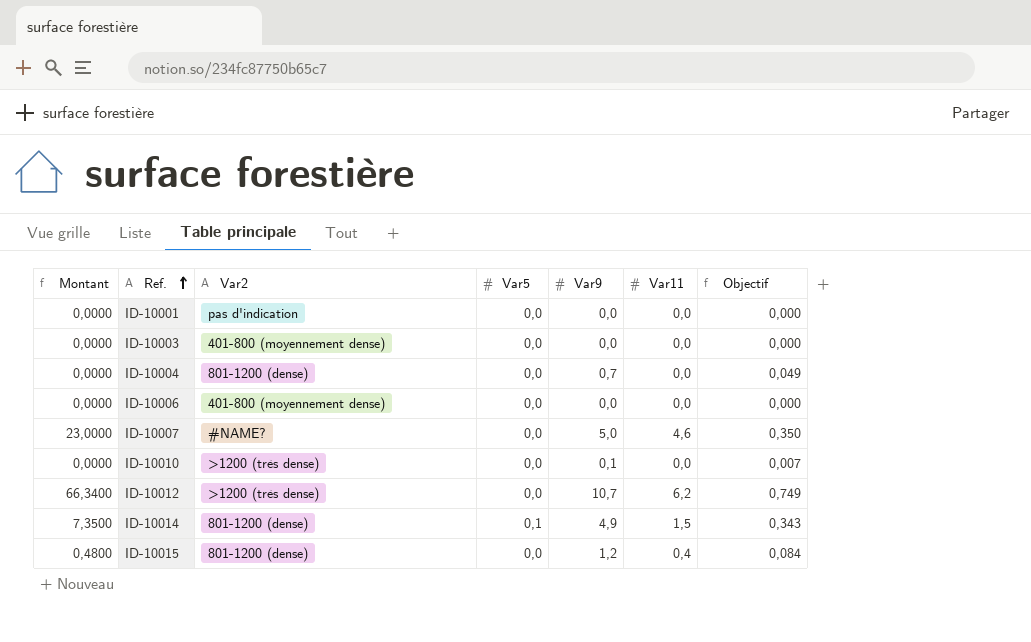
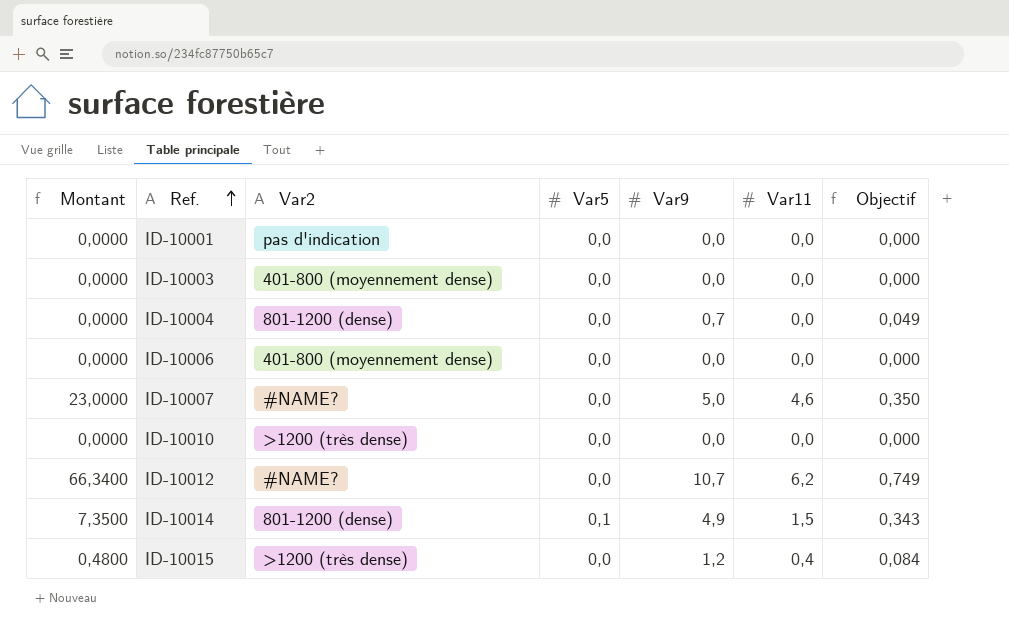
ID-10010 | Var9: 0,1 -> 0,0
ID-10010 | Objectif: 0,007 -> 0,000
ID-10012 | Var2: >1200 (très dense) -> #NAME?
ID-10015 | Var2: 801-1200 (dense) -> >1200 (très dense)

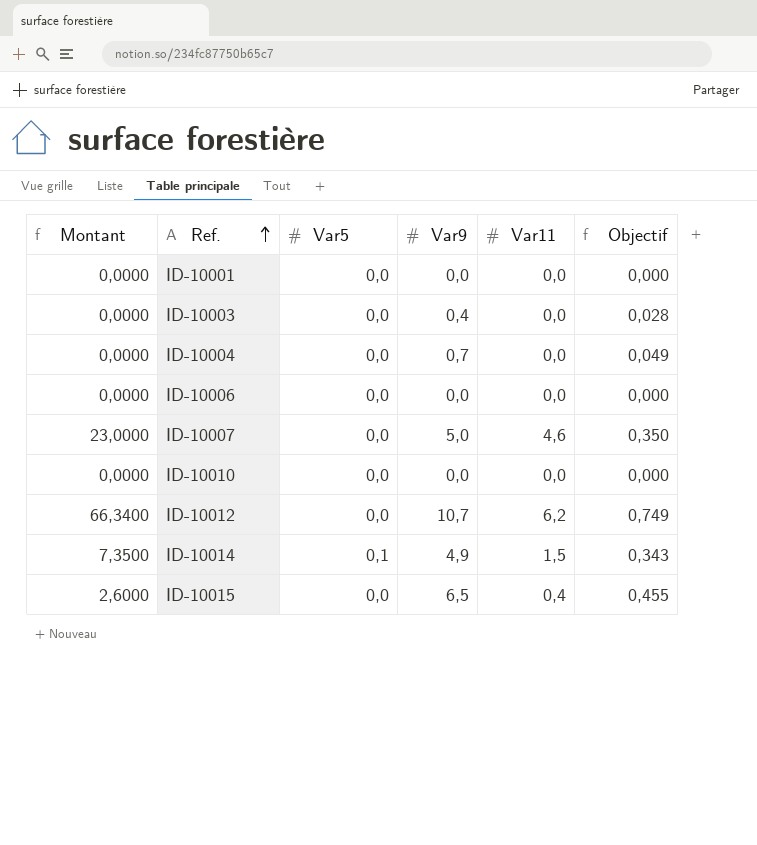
column Var2 | position: 3 -> none
ID-10003 | Var9: 0,0 -> 0,4
ID-10003 | Objectif: 0,000 -> 0,028
ID-10015 | Montant: 0,4800 -> 2,6000
ID-10015 | Var9: 1,2 -> 6,5
ID-10015 | Objectif: 0,084 -> 0,455

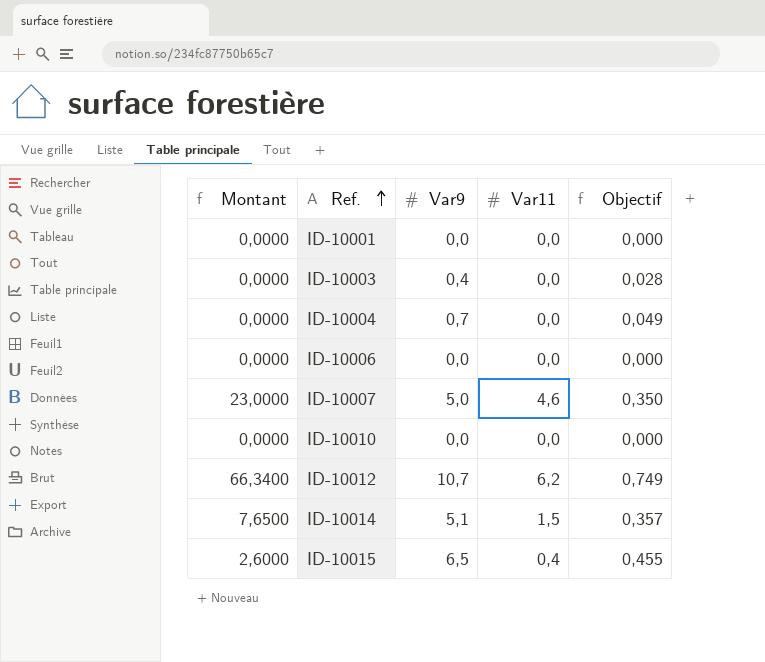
column Var5 | position: 3 -> none
ID-10014 | Montant: 7,3500 -> 7,6500
ID-10014 | Var9: 4,9 -> 5,1
ID-10014 | Objectif: 0,343 -> 0,357

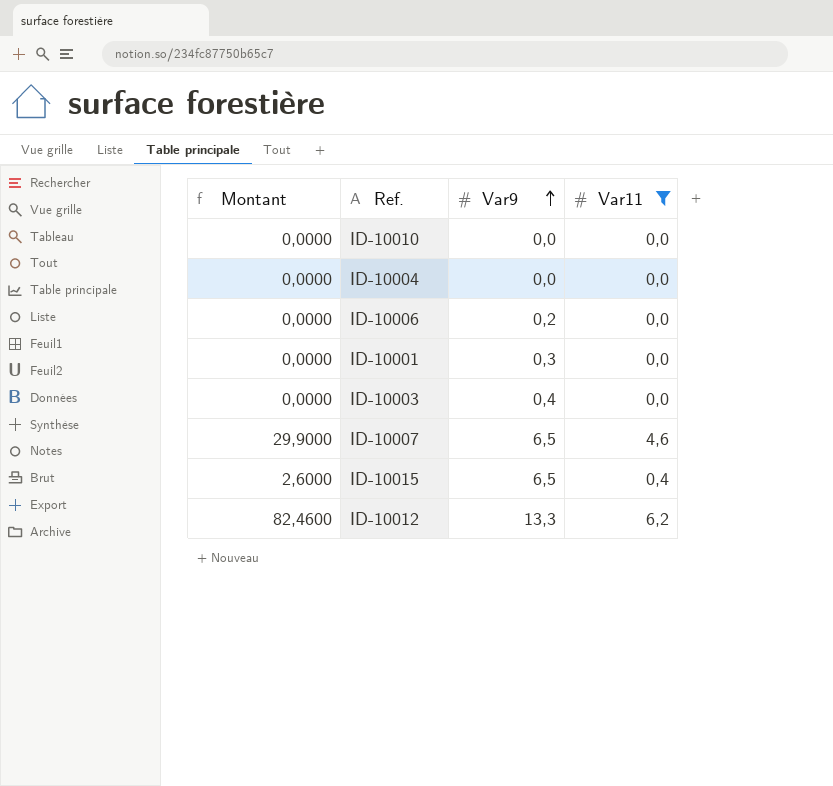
filter: none -> Var11 != 1,5
row order: Ref. ascending -> Var9 ascending
column Objectif | formula: [Var9] * 0,07 -> none
ID-10004 | Var9: 0,7 -> 0,0
ID-10006 | Var9: 0,0 -> 0,2
ID-10001 | Var9: 0,0 -> 0,3
ID-10007 | Montant: 23,0000 -> 29,9000
ID-10007 | Var9: 5,0 -> 6,5
ID-10012 | Montant: 66,3400 -> 82,4600
ID-10012 | Var9: 10,7 -> 13,3

